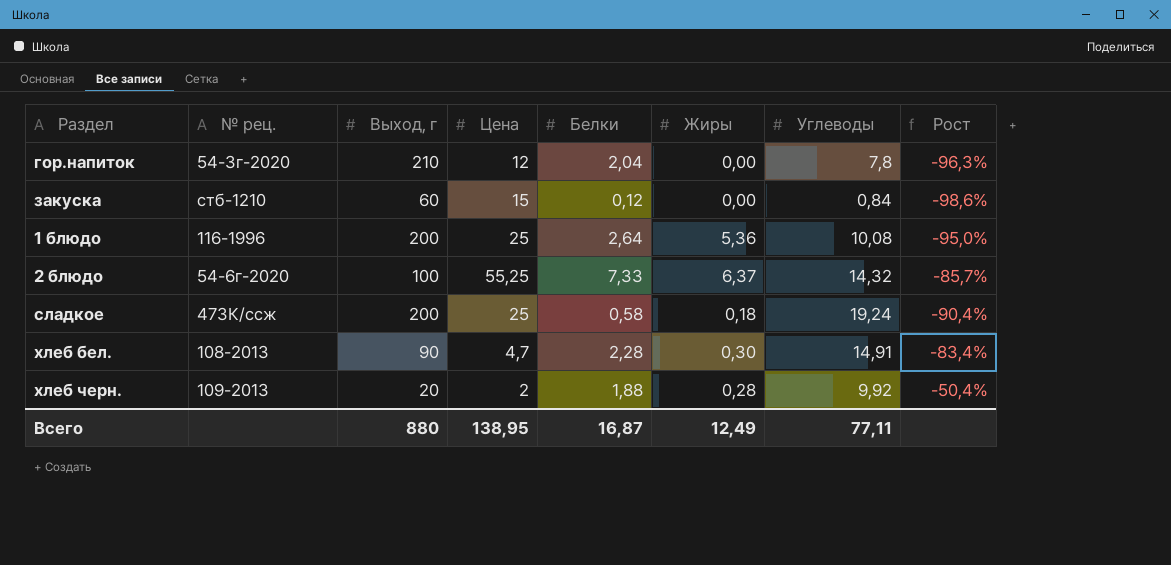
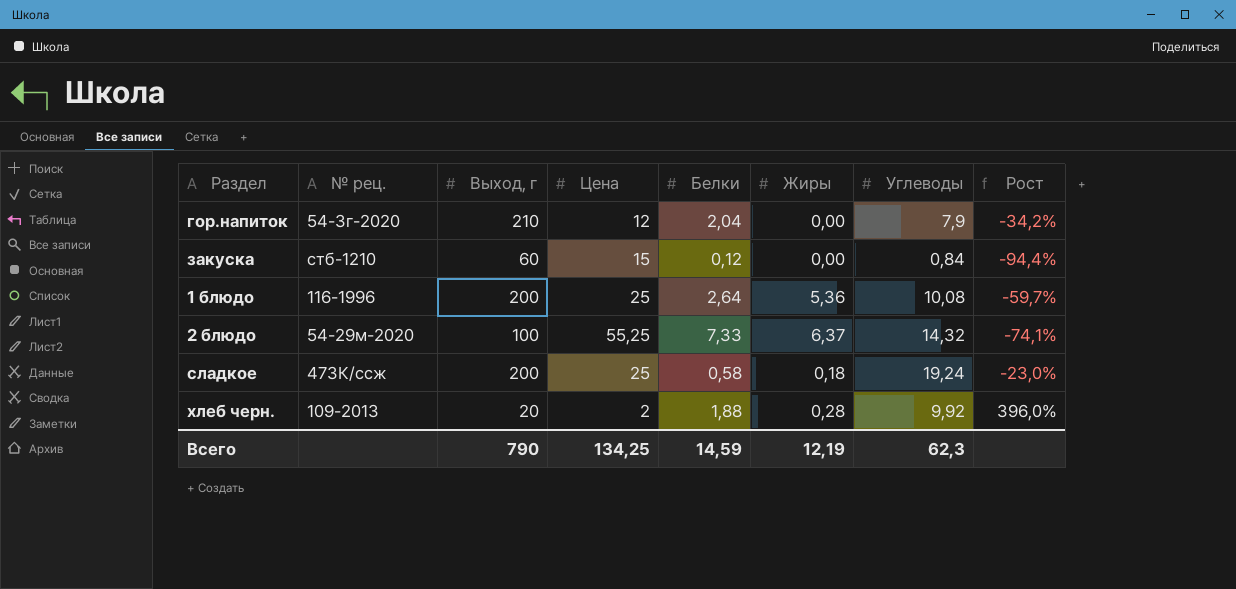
column Рост | formula: ([Углеводы] - [Выход, г]) / [Выход, г] -> ([Углеводы] - [Цена]) / [Цена]
row хлеб бел.: 108-2013 | 90 | 4,7 | 2,28 | 0,30 | 14,91 | -83,4% -> none
гор.напиток | Углеводы: 7,8 -> 7,9
2 блюдо | № рец.: 54-6г-2020 -> 54-29м-2020
Всего | Выход, г: 880 -> 790
Всего | Цена: 138,95 -> 134,25
Всего | Белки: 16,87 -> 14,59
Всего | Жиры: 12,49 -> 12,19
Всего | Углеводы: 77,11 -> 62,3

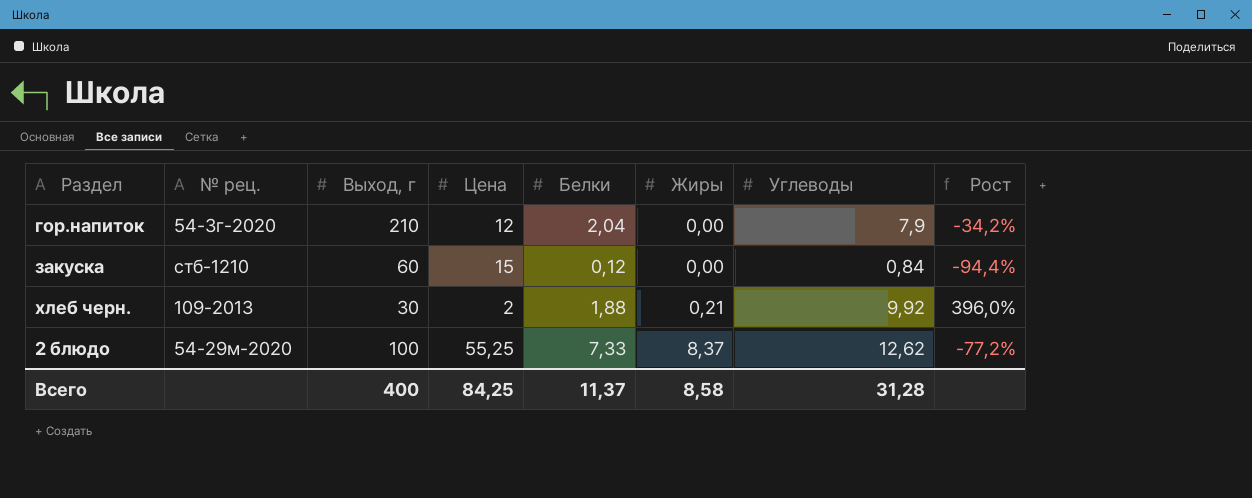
row order: none -> Жиры ascending
row 1 блюдо: 116-1996 | 200 | 25 | 2,64 | 5,36 | 10,08 | -59,7% -> none
row сладкое: 473К/ссж | 200 | 25 | 0,58 | 0,18 | 19,24 | -23,0% -> none
хлеб черн. | Выход, г: 20 -> 30
хлеб черн. | Жиры: 0,28 -> 0,21
2 блюдо | Жиры: 6,37 -> 8,37
2 блюдо | Углеводы: 14,32 -> 12,62
2 блюдо | Рост: -74,1% -> -77,2%
Всего | Выход, г: 790 -> 400
Всего | Цена: 134,25 -> 84,25
Всего | Белки: 14,59 -> 11,37
Всего | Жиры: 12,19 -> 8,58
Всего | Углеводы: 62,3 -> 31,28

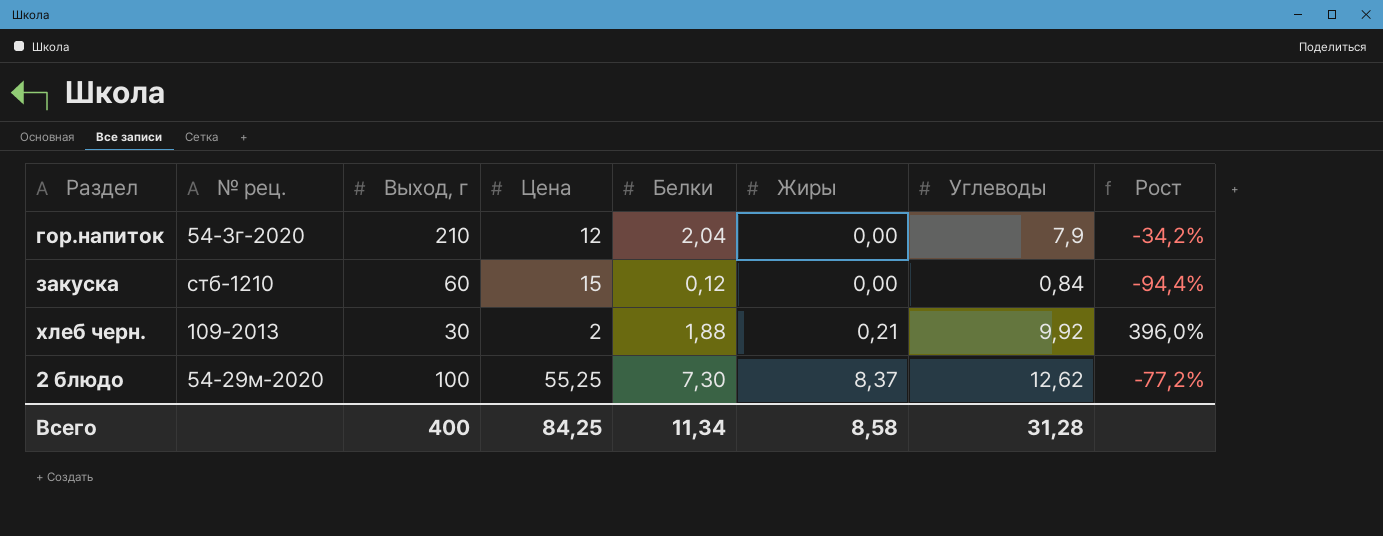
2 блюдо | Белки: 7,33 -> 7,30
Всего | Белки: 11,37 -> 11,34

